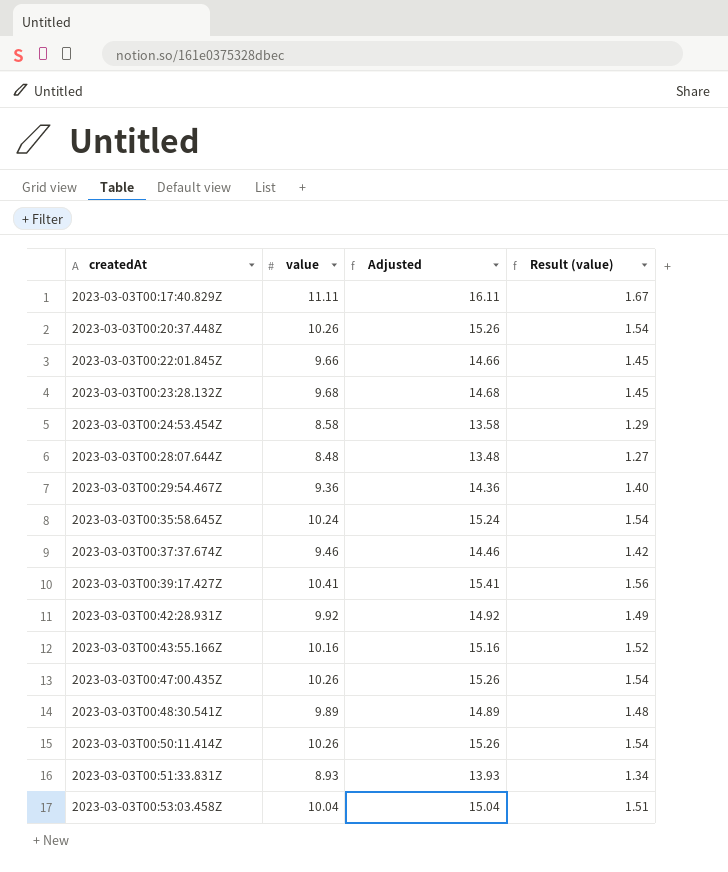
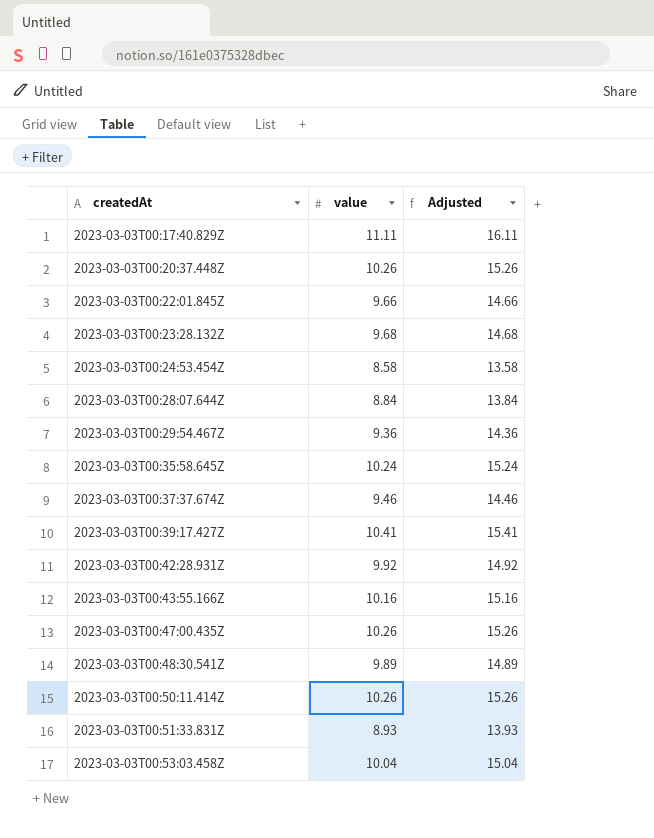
column Result (value) | formula: [value] * 0.15 -> none
2023-03-03T00:28:07.644Z | value: 8.48 -> 8.84
2023-03-03T00:28:07.644Z | Adjusted: 13.48 -> 13.84

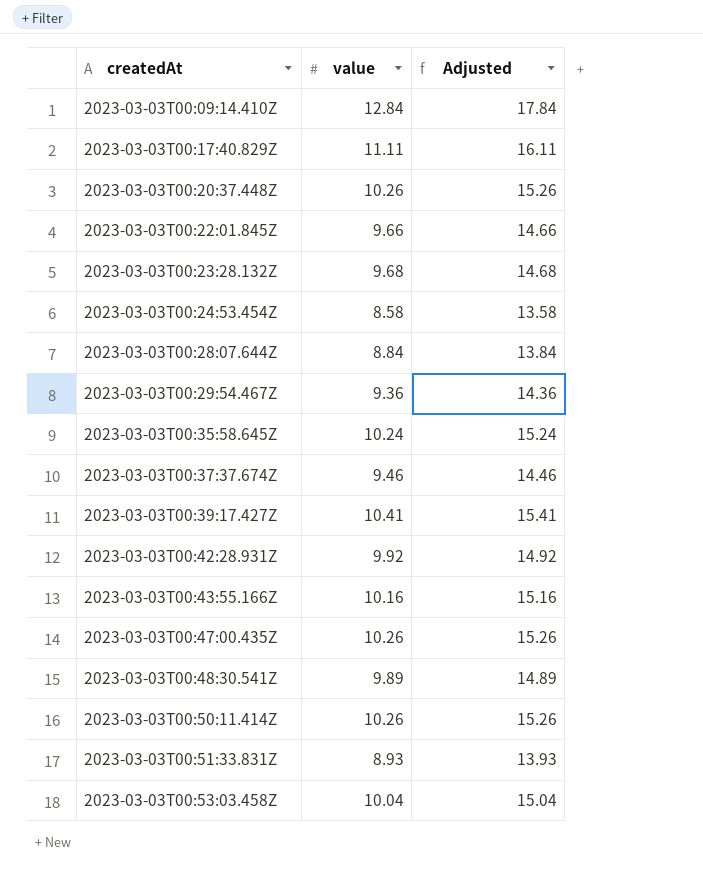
row 2023-03-03T00:09:14.410Z: none -> 12.84 | 17.84

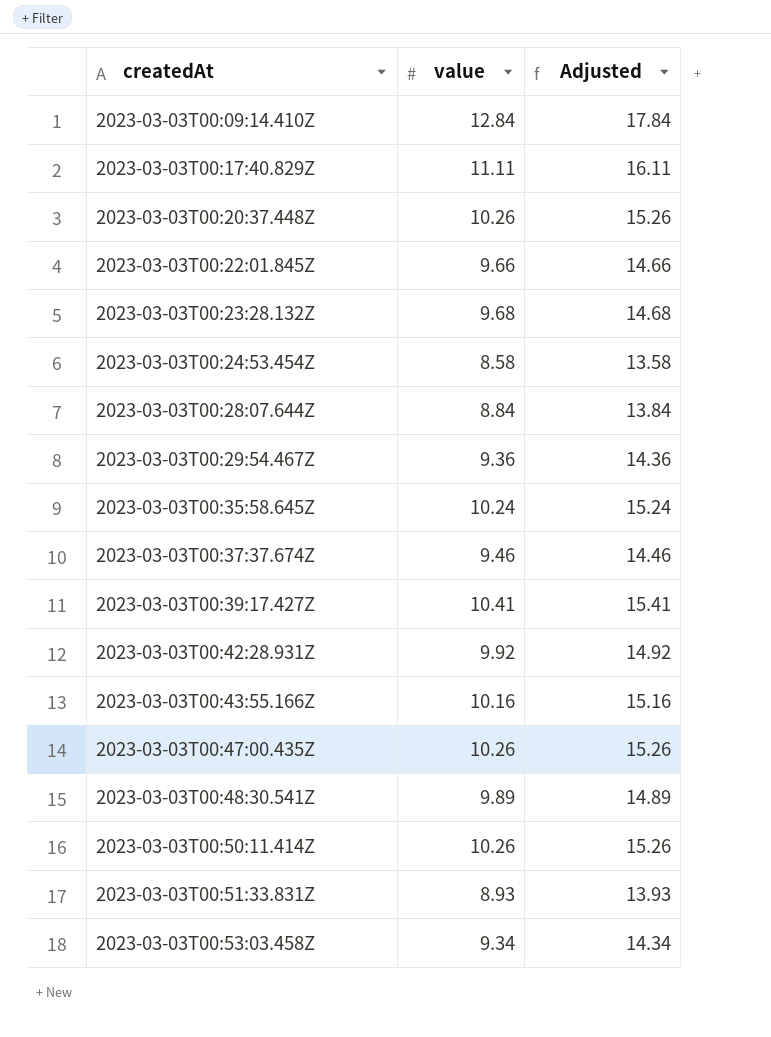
2023-03-03T00:53:03.458Z | value: 10.04 -> 9.34
2023-03-03T00:53:03.458Z | Adjusted: 15.04 -> 14.34

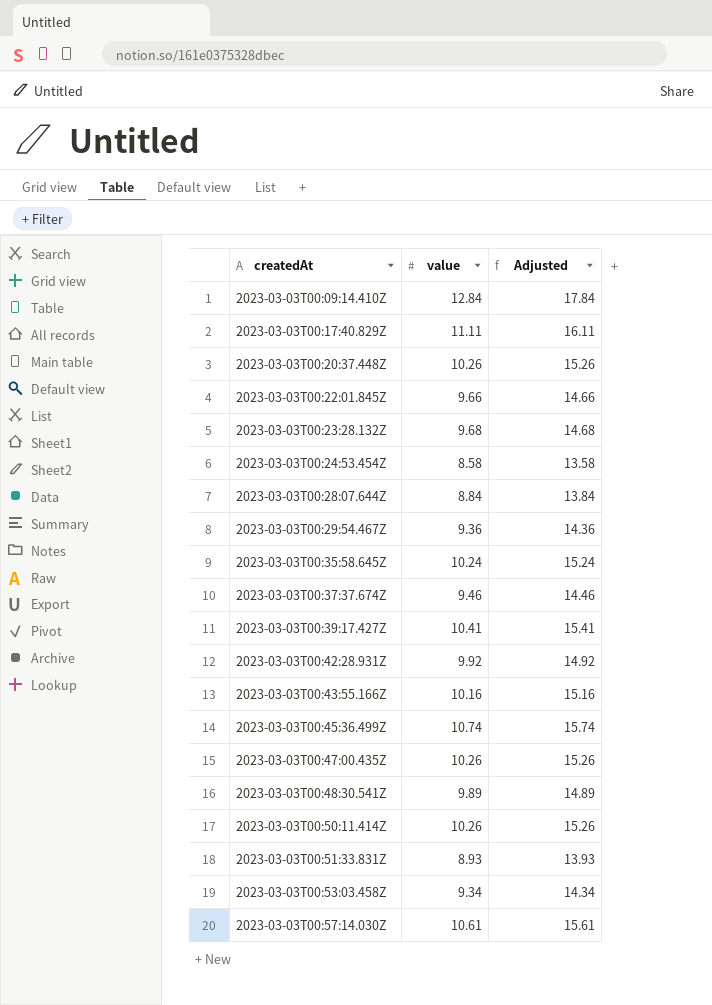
row 2023-03-03T00:45:36.499Z: none -> 10.74 | 15.74
row 2023-03-03T00:57:14.030Z: none -> 10.61 | 15.61

